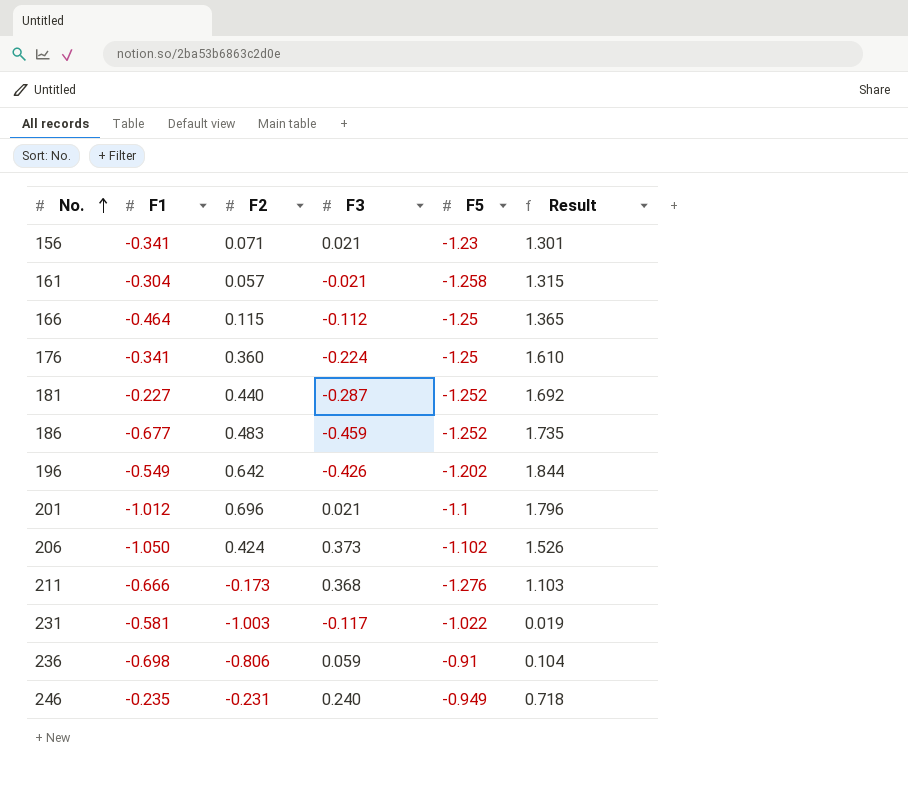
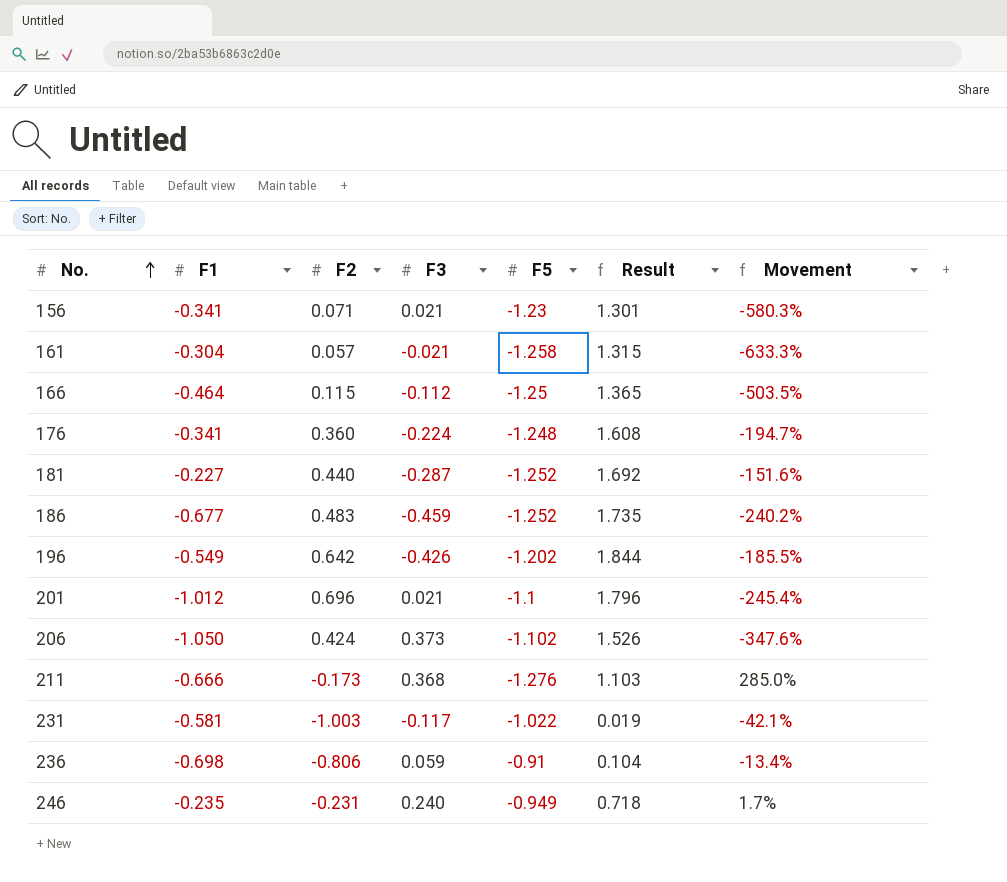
column Movement | formula: none -> ([F1] - [F2]) / [F2]
176 | F5: -1.25 -> -1.248
176 | Result: 1.610 -> 1.608

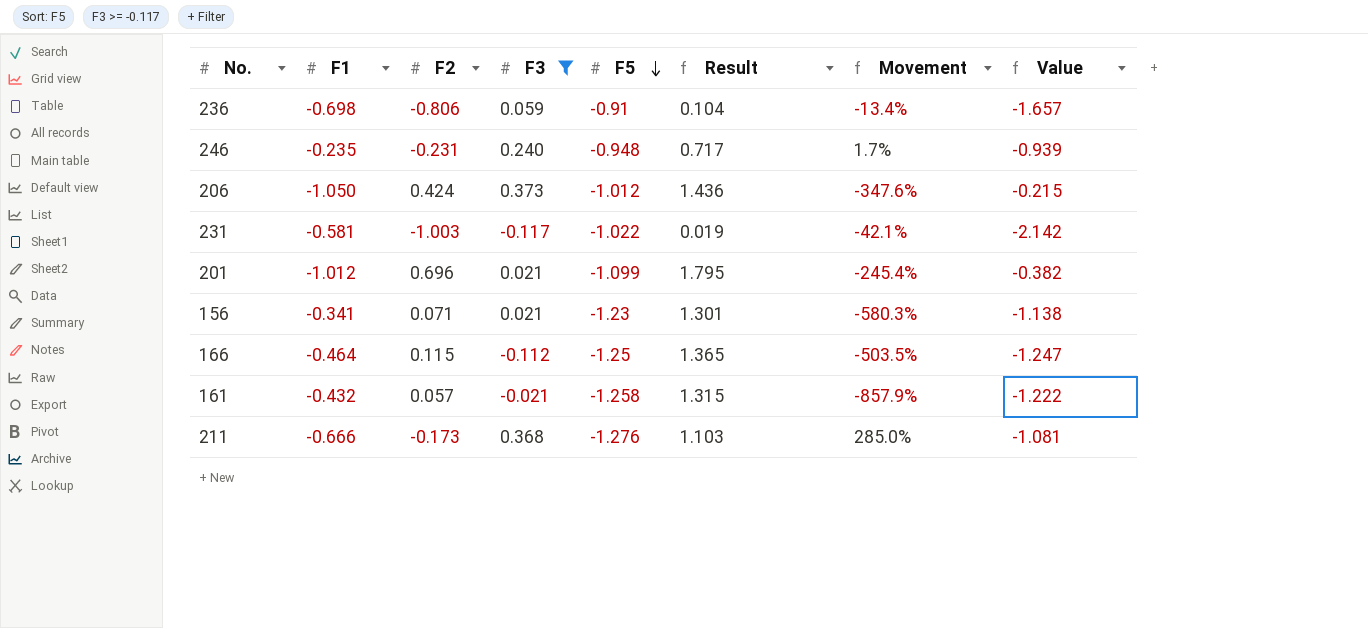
filter: none -> F3 >= -0.117
row order: No. ascending -> F5 descending
column Value | formula: none -> [F2] + [F3] + [F5]
246 | F5: -0.949 -> -0.948
246 | Result: 0.718 -> 0.717
206 | F5: -1.102 -> -1.012
206 | Result: 1.526 -> 1.436
201 | F5: -1.1 -> -1.099
201 | Result: 1.796 -> 1.795
161 | F1: -0.304 -> -0.432
161 | Movement: -633.3% -> -857.9%

